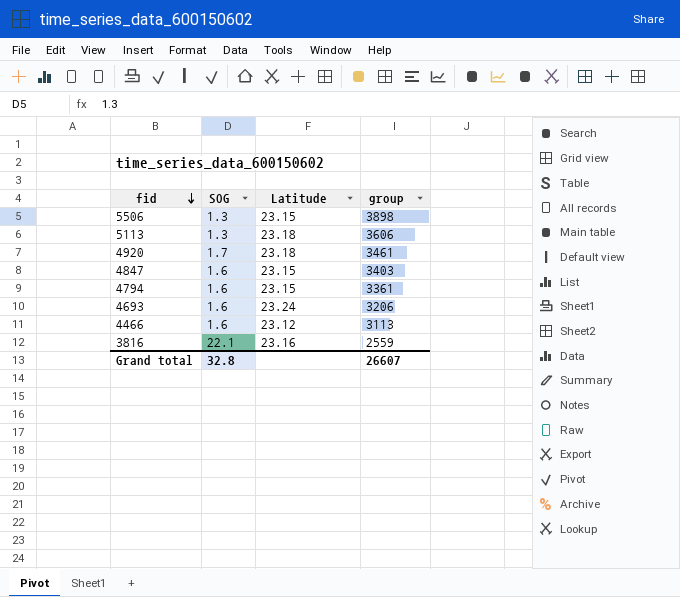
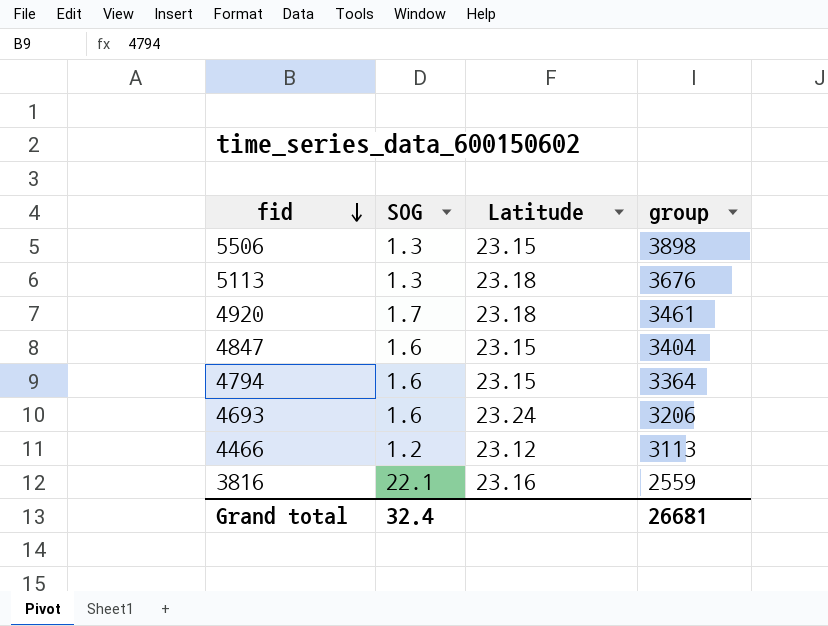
5113 | group: 3606 -> 3676
4847 | group: 3403 -> 3404
4794 | group: 3361 -> 3364
4466 | SOG: 1.6 -> 1.2
Grand total | SOG: 32.8 -> 32.4
Grand total | group: 26607 -> 26681

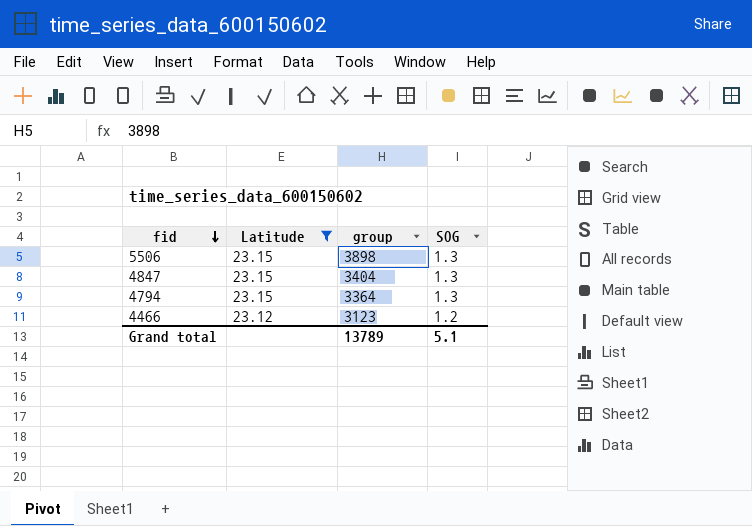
filter: none -> Latitude <= 23.15
column SOG | position: 2 -> 4
4847 | SOG: 1.6 -> 1.3
4794 | SOG: 1.6 -> 1.3
4466 | group: 3113 -> 3123
Grand total | group: 26681 -> 13789
Grand total | SOG: 32.4 -> 5.1

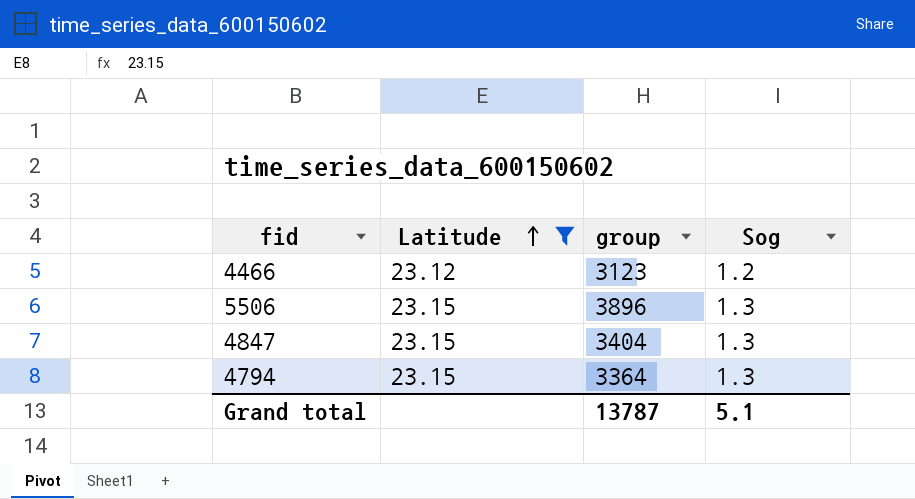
row order: fid descending -> Latitude ascending
column name: SOG -> Sog
5506 | group: 3898 -> 3896
Grand total | group: 13789 -> 13787

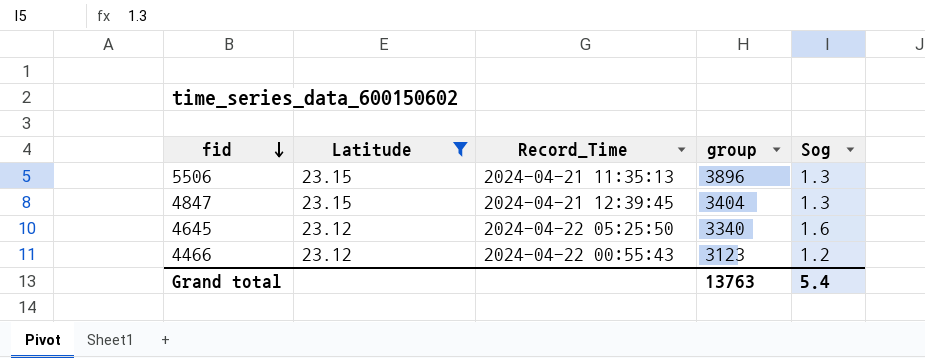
row order: Latitude ascending -> fid descending
column Record_Time | position: none -> 3
row 4794: 23.15 | 3364 | 1.3 -> none
row 4645: none -> 23.12 | 2024-04-22 05:25:50 | 3340 | 1.6
Grand total | group: 13787 -> 13763
Grand total | Sog: 5.1 -> 5.4

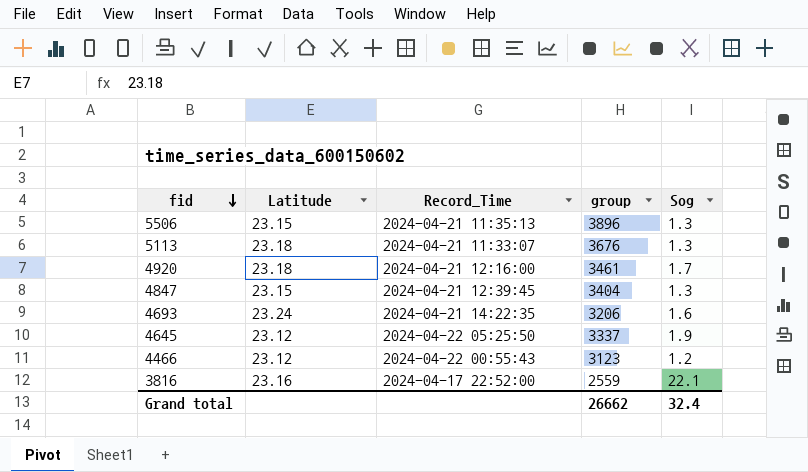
filter: Latitude <= 23.15 -> none
4645 | group: 3340 -> 3337
4645 | Sog: 1.6 -> 1.9
Grand total | group: 13763 -> 26662
Grand total | Sog: 5.4 -> 32.4

